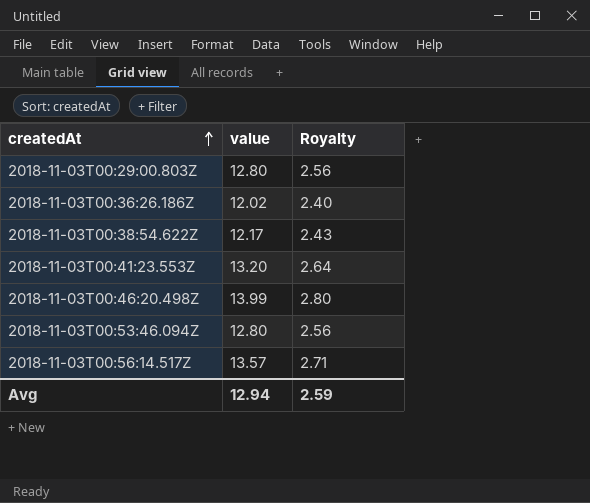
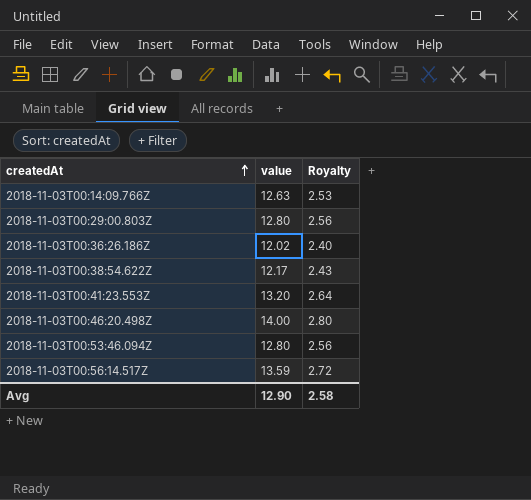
row 2018-11-03T00:14:09.766Z: none -> 12.63 | 2.53
2018-11-03T00:46:20.498Z | value: 13.99 -> 14.00
2018-11-03T00:56:14.517Z | value: 13.57 -> 13.59
2018-11-03T00:56:14.517Z | Royalty: 2.71 -> 2.72
Avg | value: 12.94 -> 12.90
Avg | Royalty: 2.59 -> 2.58

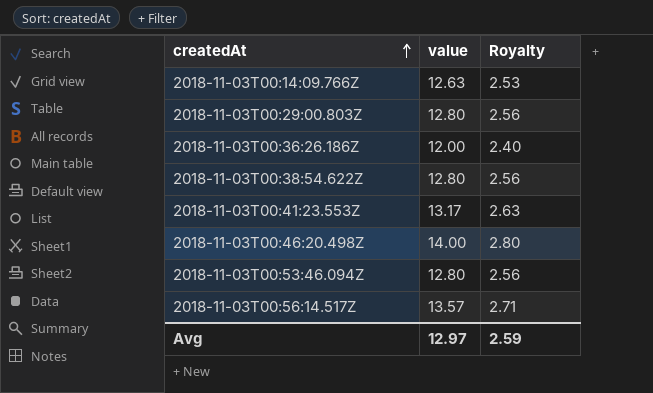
2018-11-03T00:36:26.186Z | value: 12.02 -> 12.00
2018-11-03T00:38:54.622Z | value: 12.17 -> 12.80
2018-11-03T00:38:54.622Z | Royalty: 2.43 -> 2.56
2018-11-03T00:41:23.553Z | value: 13.20 -> 13.17
2018-11-03T00:41:23.553Z | Royalty: 2.64 -> 2.63
2018-11-03T00:56:14.517Z | value: 13.59 -> 13.57
2018-11-03T00:56:14.517Z | Royalty: 2.72 -> 2.71
Avg | value: 12.90 -> 12.97
Avg | Royalty: 2.58 -> 2.59

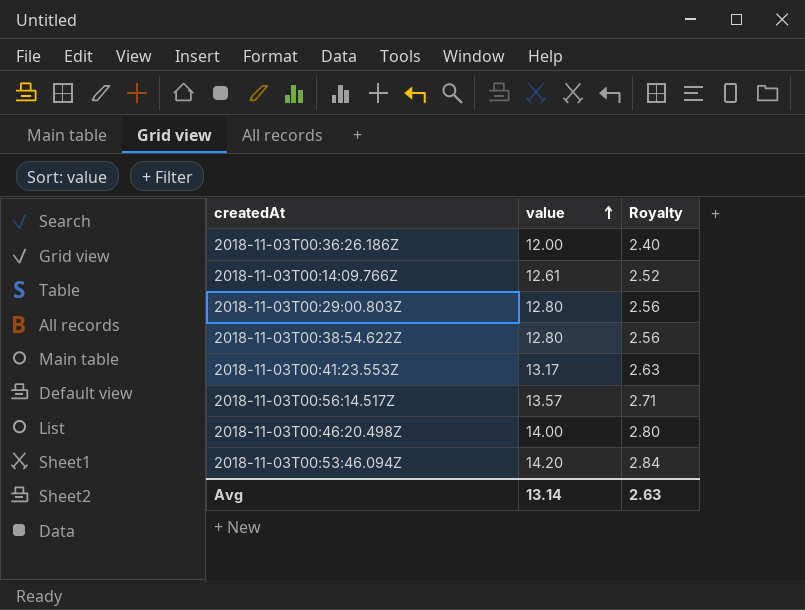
row order: createdAt ascending -> value ascending
2018-11-03T00:14:09.766Z | value: 12.63 -> 12.61
2018-11-03T00:14:09.766Z | Royalty: 2.53 -> 2.52
2018-11-03T00:53:46.094Z | value: 12.80 -> 14.20
2018-11-03T00:53:46.094Z | Royalty: 2.56 -> 2.84
Avg | value: 12.97 -> 13.14
Avg | Royalty: 2.59 -> 2.63

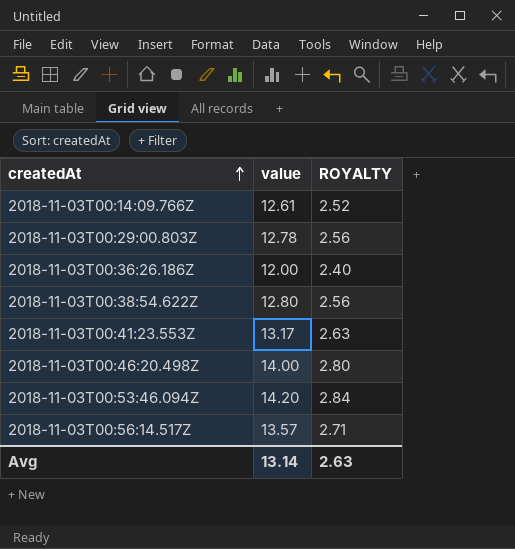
row order: value ascending -> createdAt ascending
column name: Royalty -> ROYALTY
2018-11-03T00:29:00.803Z | value: 12.80 -> 12.78

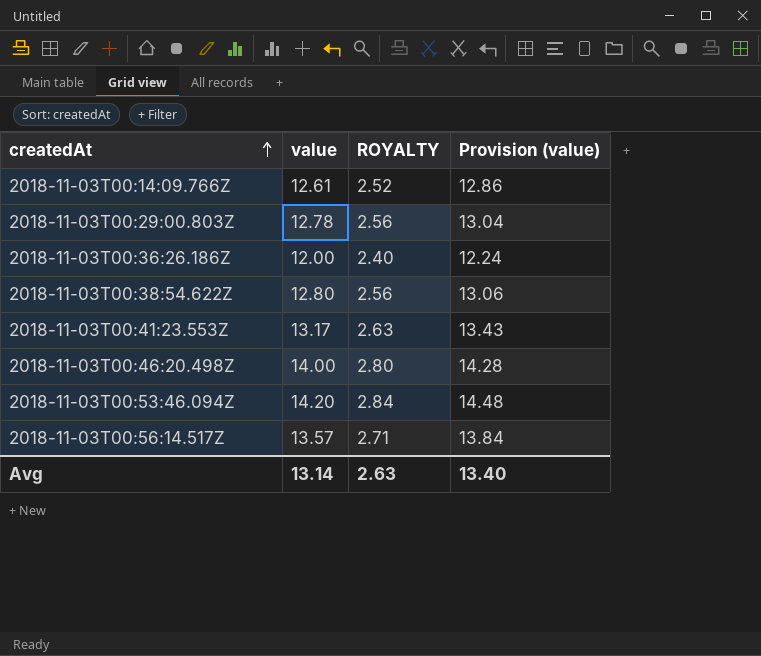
column Provision (value) | formula: none -> [value] * 1.02

